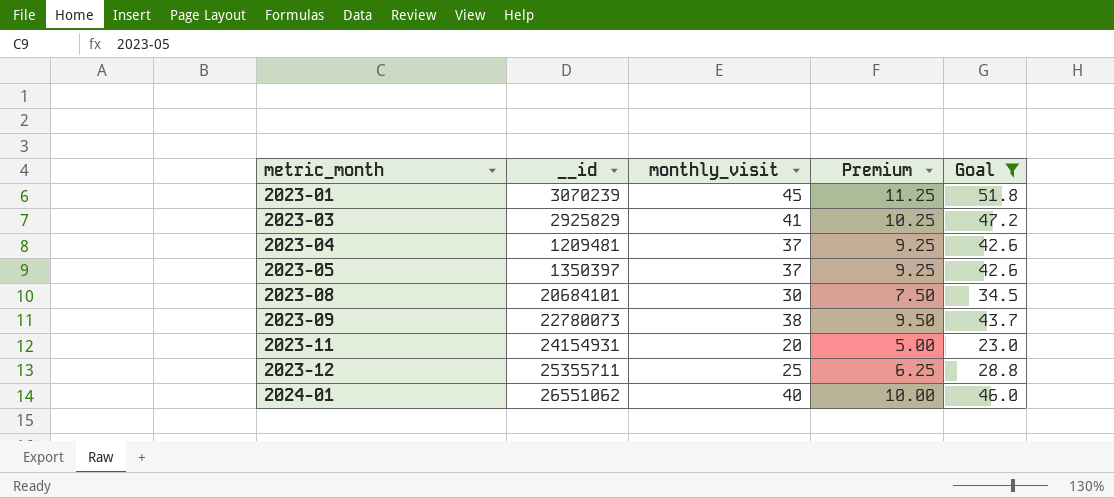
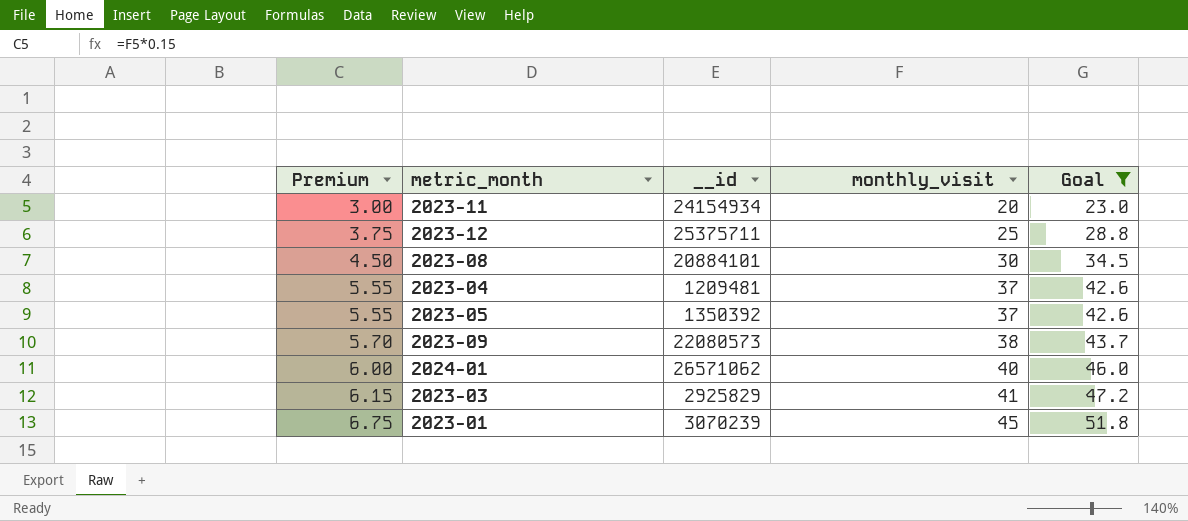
row order: metric_month ascending -> Premium ascending
column Premium | formula: [monthly_visit] * 0.25 -> [monthly_visit] * 0.15
column Premium | position: 4 -> 1
2023-11 | __id: 24154931 -> 24154934
2023-12 | __id: 25355711 -> 25375711
2023-08 | __id: 20684101 -> 20884101
2023-05 | __id: 1350397 -> 1350392
2023-09 | __id: 22780073 -> 22080573
2024-01 | __id: 26551062 -> 26571062

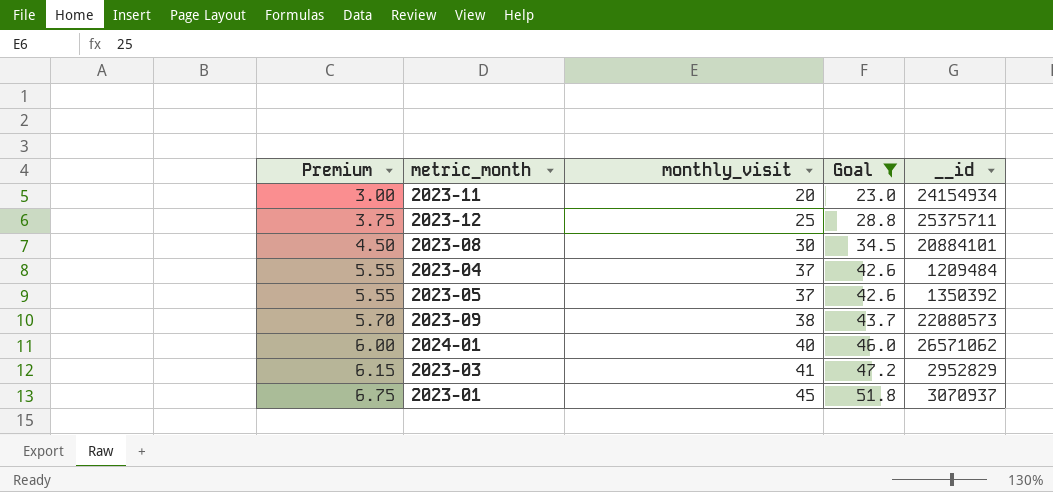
column __id | position: 3 -> 5
2023-04 | __id: 1209481 -> 1209484
2023-03 | __id: 2925829 -> 2952829
2023-01 | __id: 3070239 -> 3070937

